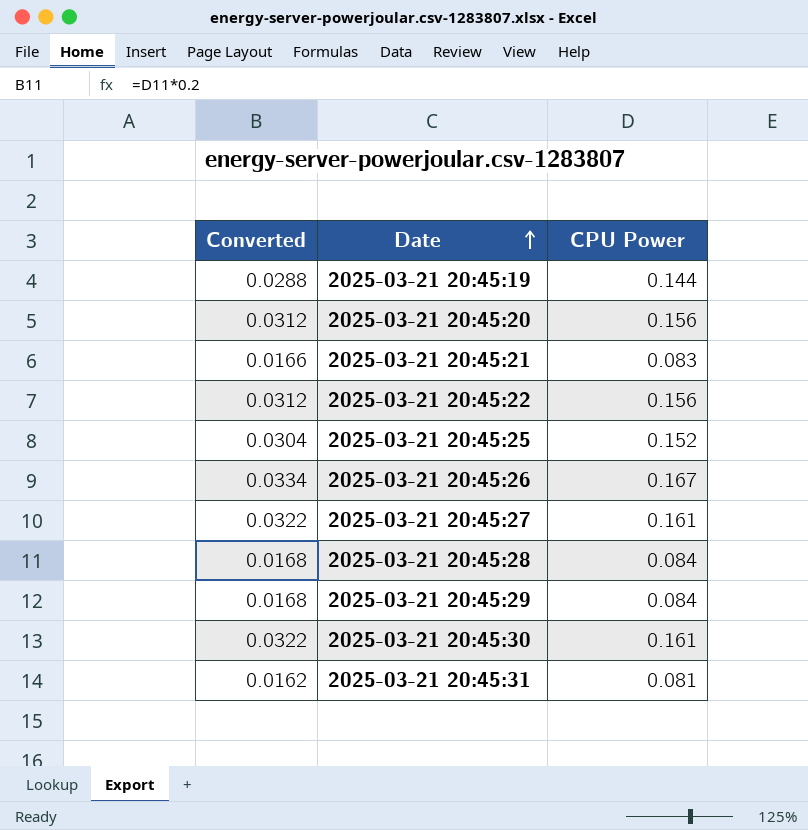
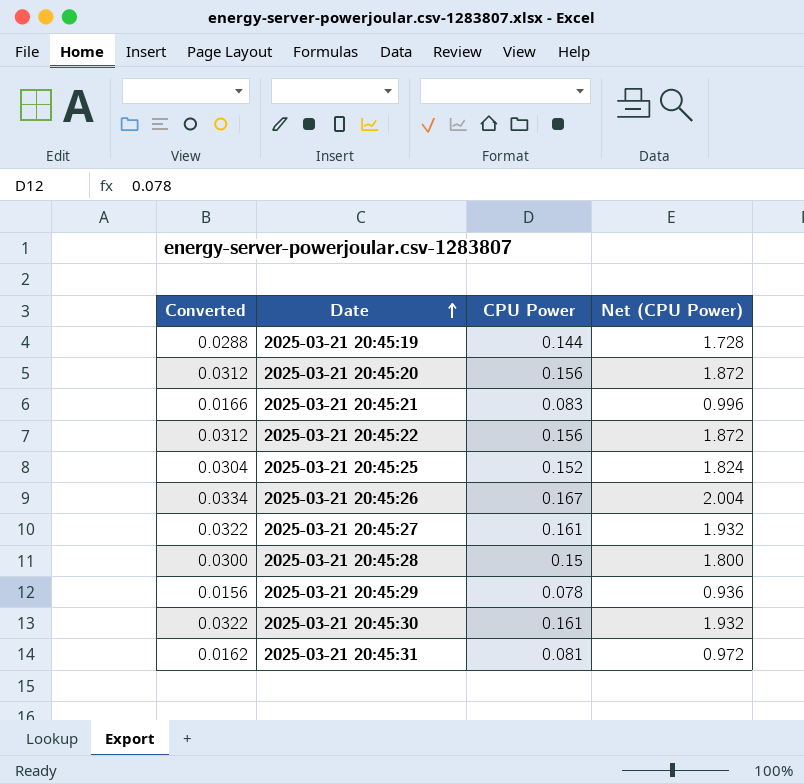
column Net (CPU Power) | formula: none -> [CPU Power] * 12
2025-03-21 20:45:28 | Converted: 0.0168 -> 0.0300
2025-03-21 20:45:28 | CPU Power: 0.084 -> 0.15
2025-03-21 20:45:29 | Converted: 0.0168 -> 0.0156
2025-03-21 20:45:29 | CPU Power: 0.084 -> 0.078

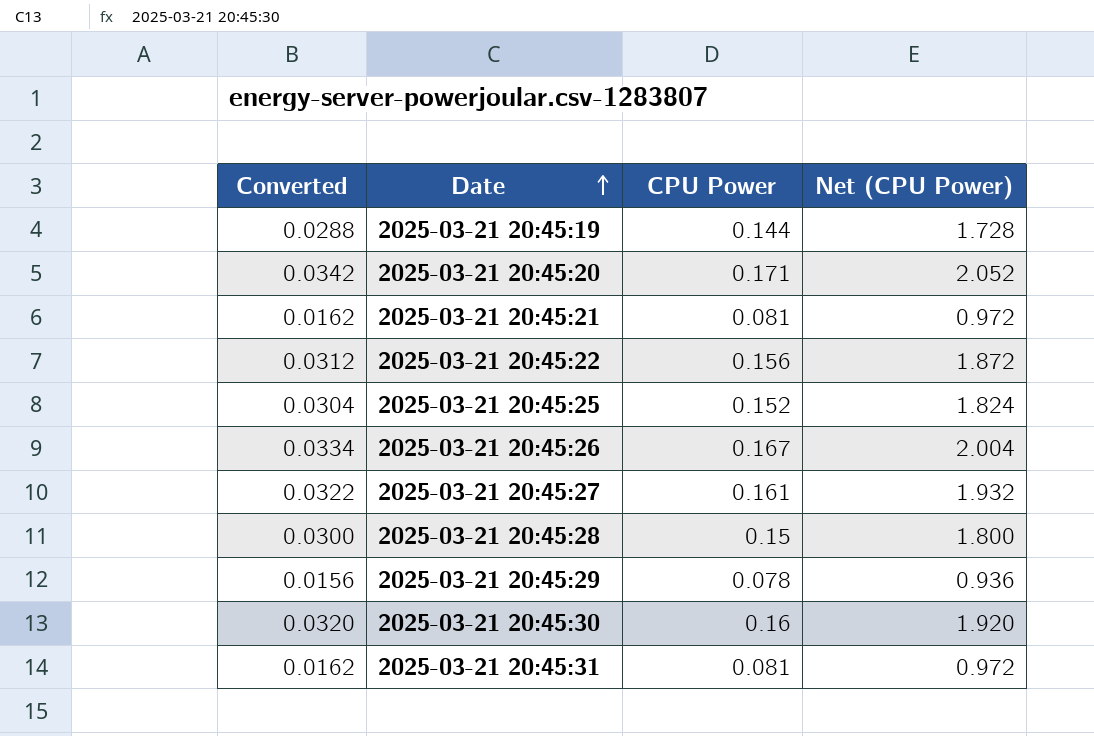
2025-03-21 20:45:20 | Converted: 0.0312 -> 0.0342
2025-03-21 20:45:20 | CPU Power: 0.156 -> 0.171
2025-03-21 20:45:20 | Net (CPU Power): 1.872 -> 2.052
2025-03-21 20:45:21 | Converted: 0.0166 -> 0.0162
2025-03-21 20:45:21 | CPU Power: 0.083 -> 0.081
2025-03-21 20:45:21 | Net (CPU Power): 0.996 -> 0.972
2025-03-21 20:45:30 | Converted: 0.0322 -> 0.0320
2025-03-21 20:45:30 | CPU Power: 0.161 -> 0.16
2025-03-21 20:45:30 | Net (CPU Power): 1.932 -> 1.920

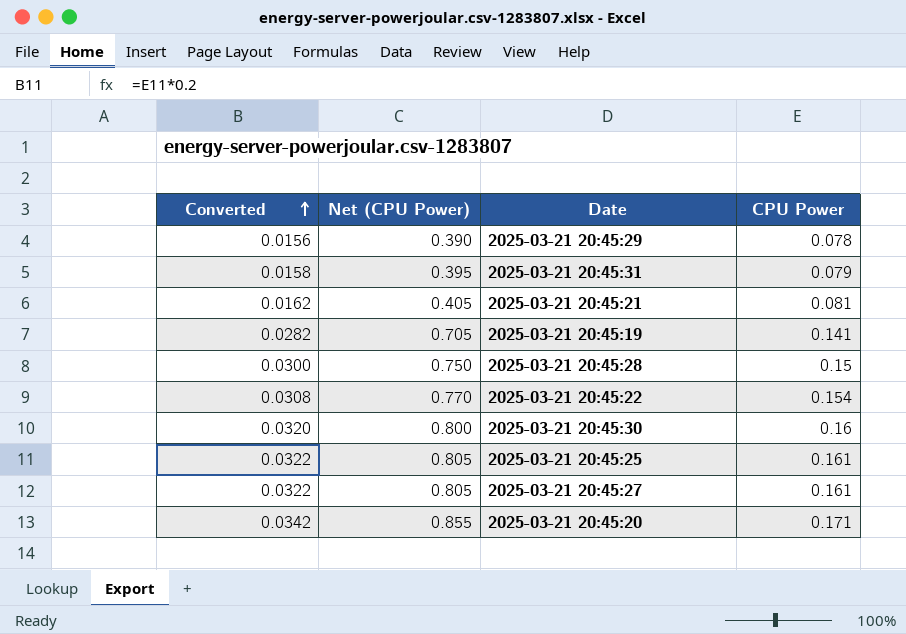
row order: Date ascending -> Converted ascending
column Net (CPU Power) | formula: [CPU Power] * 12 -> [CPU Power] * 5
column Net (CPU Power) | position: 4 -> 2
row 2025-03-21 20:45:26: 0.0334 | 0.167 | 2.004 -> none
2025-03-21 20:45:31 | Converted: 0.0162 -> 0.0158
2025-03-21 20:45:31 | CPU Power: 0.081 -> 0.079
2025-03-21 20:45:19 | Converted: 0.0288 -> 0.0282
2025-03-21 20:45:19 | CPU Power: 0.144 -> 0.141
2025-03-21 20:45:22 | Converted: 0.0312 -> 0.0308
2025-03-21 20:45:22 | CPU Power: 0.156 -> 0.154
2025-03-21 20:45:25 | Converted: 0.0304 -> 0.0322
2025-03-21 20:45:25 | CPU Power: 0.152 -> 0.161

